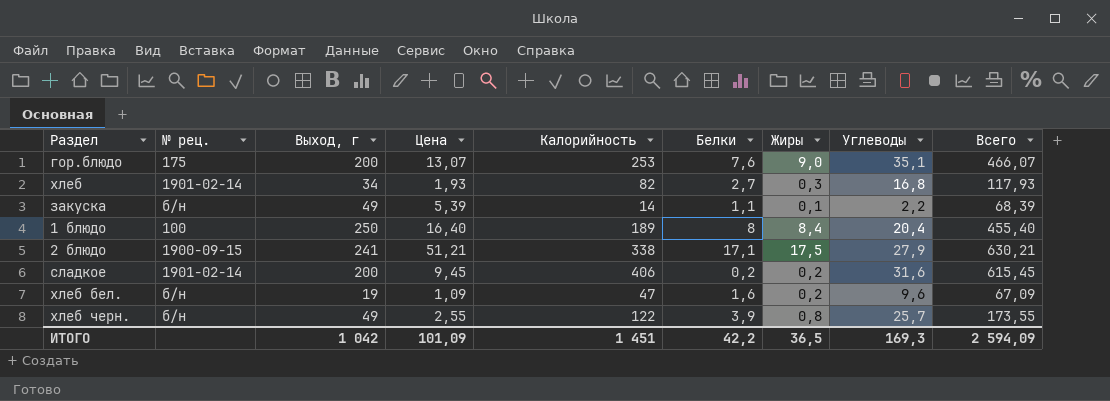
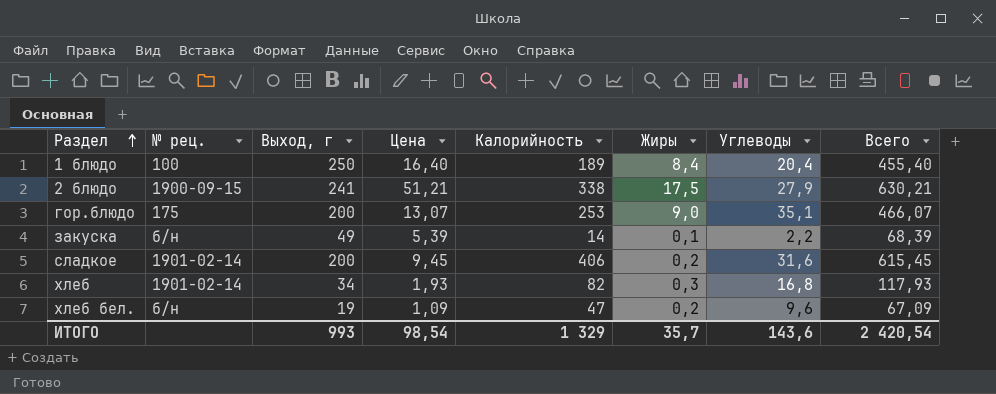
row order: none -> Раздел ascending
column Белки | position: 6 -> none
row хлеб черн.: б/н | 49 | 2,55 | 122 | 3,9 | 0,8 | 25,7 | 173,55 -> none
ИТОГО | Выход, г: 1 042 -> 993
ИТОГО | Цена: 101,09 -> 98,54
ИТОГО | Калорийность: 1 451 -> 1 329
ИТОГО | Жиры: 36,5 -> 35,7
ИТОГО | Углеводы: 169,3 -> 143,6
ИТОГО | Всего: 2 594,09 -> 2 420,54

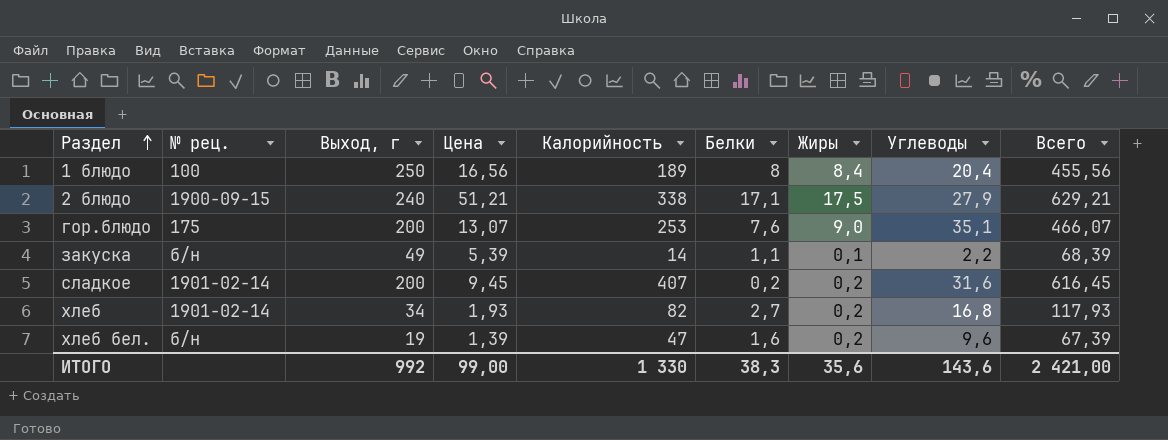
column Белки | position: none -> 6
1 блюдо | Цена: 16,40 -> 16,56
1 блюдо | Всего: 455,40 -> 455,56
2 блюдо | Выход, г: 241 -> 240
2 блюдо | Всего: 630,21 -> 629,21
сладкое | Калорийность: 406 -> 407
сладкое | Всего: 615,45 -> 616,45
хлеб | Жиры: 0,3 -> 0,2
хлеб бел. | Цена: 1,09 -> 1,39
хлеб бел. | Всего: 67,09 -> 67,39
ИТОГО | Выход, г: 993 -> 992
ИТОГО | Цена: 98,54 -> 99,00
ИТОГО | Калорийность: 1 329 -> 1 330
ИТОГО | Жиры: 35,7 -> 35,6
ИТОГО | Всего: 2 420,54 -> 2 421,00

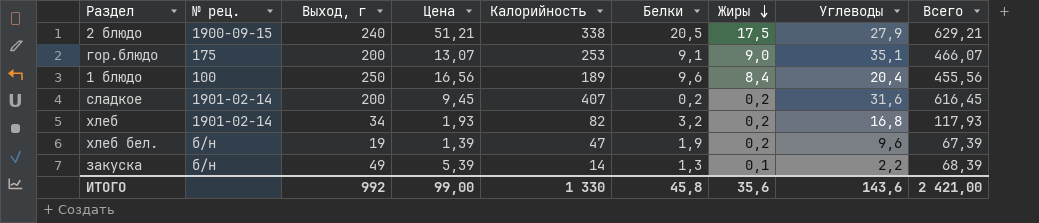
row order: Раздел ascending -> Жиры descending
2 блюдо | Белки: 17,1 -> 20,5
гор.блюдо | Белки: 7,6 -> 9,1
1 блюдо | Белки: 8 -> 9,6
хлеб | Белки: 2,7 -> 3,2
хлеб бел. | Белки: 1,6 -> 1,9
закуска | Белки: 1,1 -> 1,3
ИТОГО | Белки: 38,3 -> 45,8

